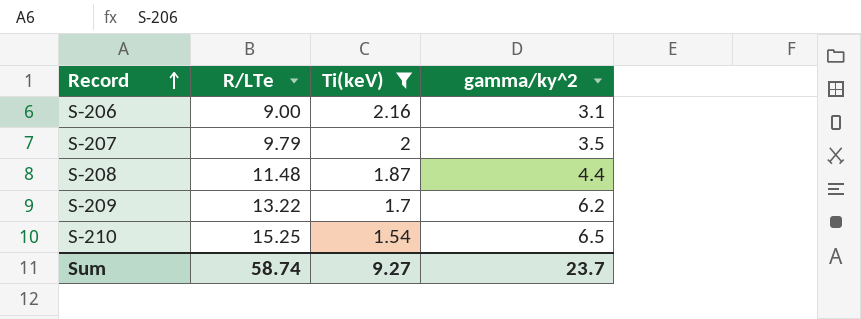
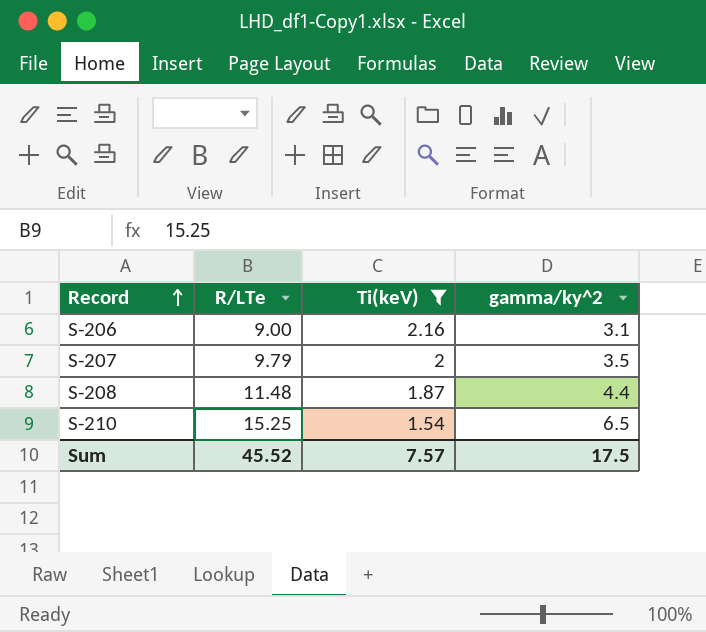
row S-209: 13.22 | 1.7 | 6.2 -> none
Sum | R/LTe: 58.74 -> 45.52
Sum | Ti(keV): 9.27 -> 7.57
Sum | gamma/ky^2: 23.7 -> 17.5

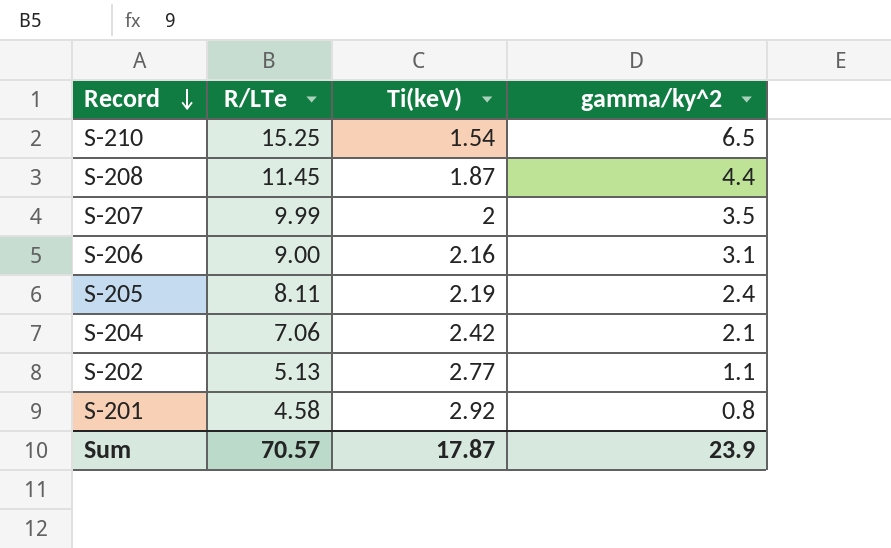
filter: Ti(keV) <= 2.16 -> none
row order: Record ascending -> Record descending
S-208 | R/LTe: 11.48 -> 11.45
S-207 | R/LTe: 9.79 -> 9.99
Sum | R/LTe: 45.52 -> 70.57
Sum | Ti(keV): 7.57 -> 17.87
Sum | gamma/ky^2: 17.5 -> 23.9

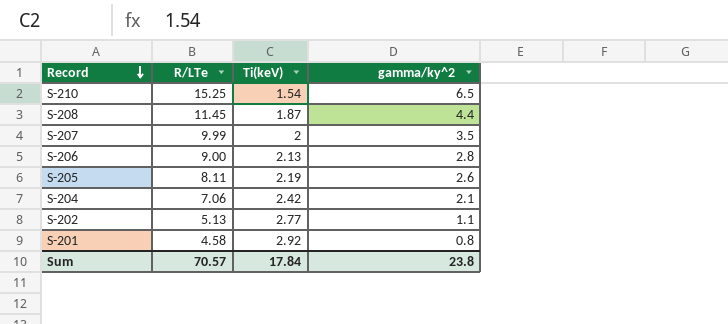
S-206 | Ti(keV): 2.16 -> 2.13
S-206 | gamma/ky^2: 3.1 -> 2.8
S-205 | gamma/ky^2: 2.4 -> 2.6
Sum | Ti(keV): 17.87 -> 17.84
Sum | gamma/ky^2: 23.9 -> 23.8

